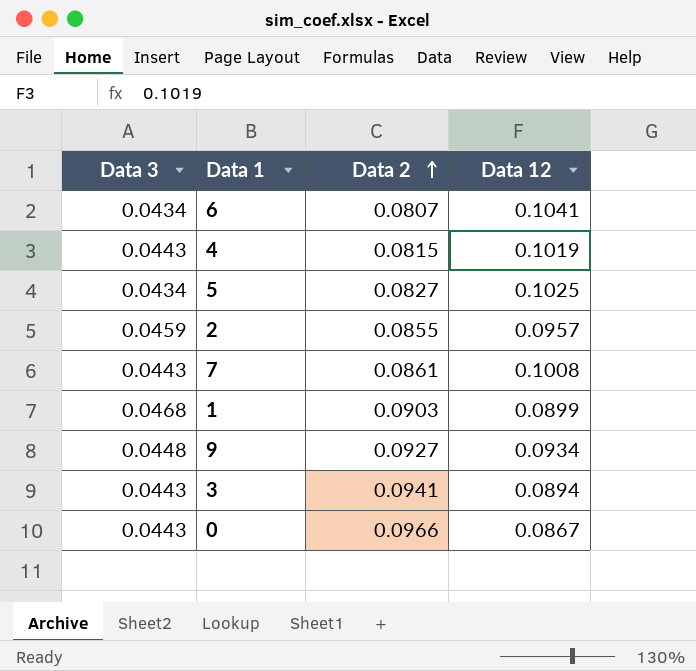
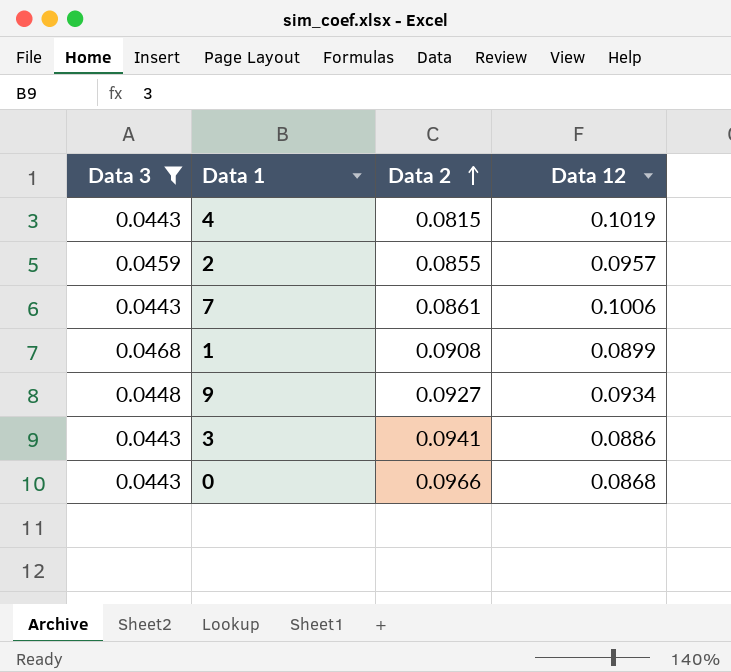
filter: none -> Data 3 != 0.0434
7 | Data 12: 0.1008 -> 0.1006
1 | Data 2: 0.0903 -> 0.0908
3 | Data 12: 0.0894 -> 0.0886
0 | Data 12: 0.0867 -> 0.0868

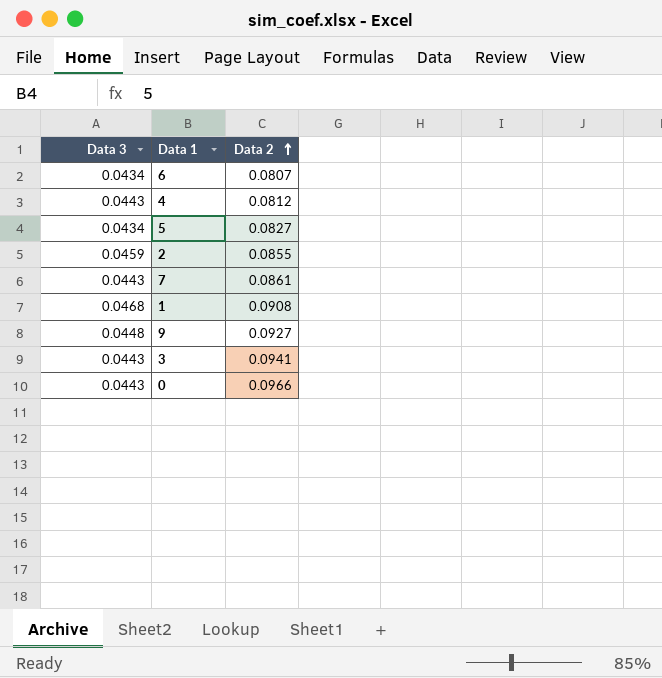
filter: Data 3 != 0.0434 -> none
column Data 12 | position: 4 -> none
4 | Data 2: 0.0815 -> 0.0812

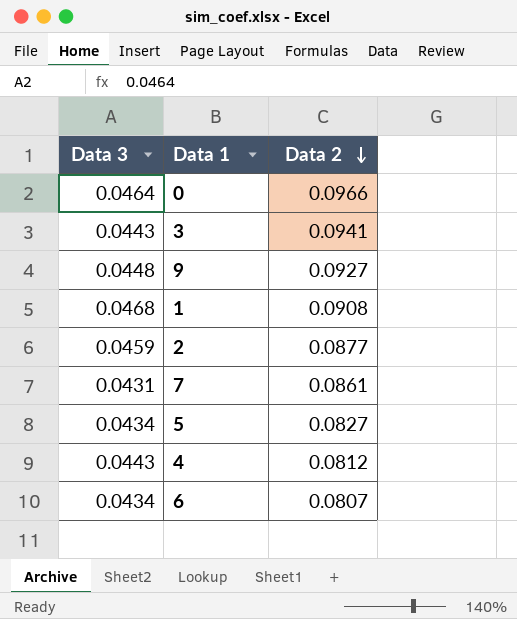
row order: Data 2 ascending -> Data 2 descending
0 | Data 3: 0.0443 -> 0.0464
2 | Data 2: 0.0855 -> 0.0877
7 | Data 3: 0.0443 -> 0.0431

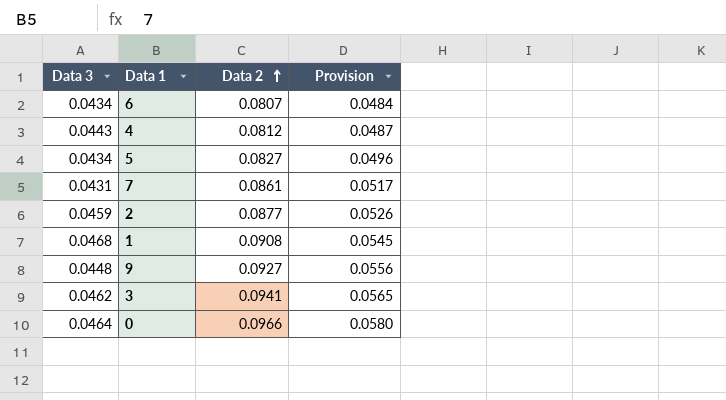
row order: Data 2 descending -> Data 2 ascending
column Provision | formula: none -> [Data 2] * 0.6
3 | Data 3: 0.0443 -> 0.0462

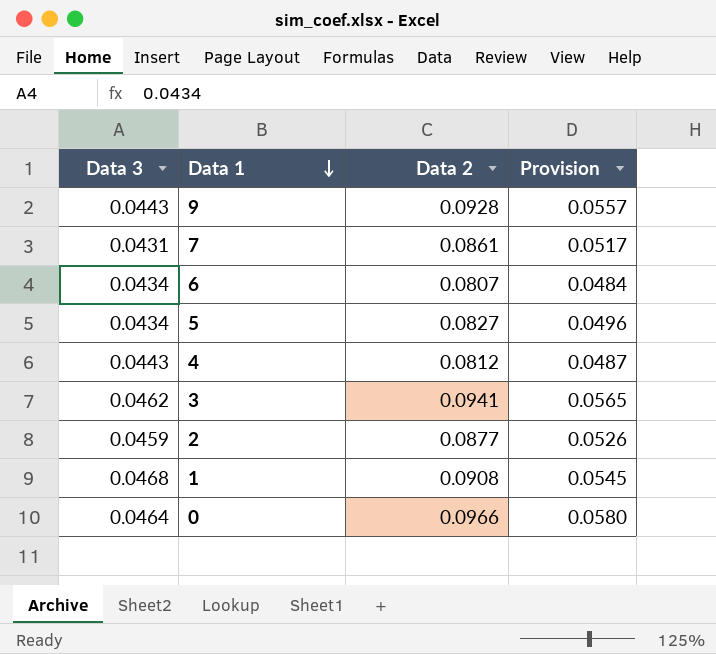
row order: Data 2 ascending -> Data 1 descending
9 | Data 3: 0.0448 -> 0.0443
9 | Data 2: 0.0927 -> 0.0928
9 | Provision: 0.0556 -> 0.0557

